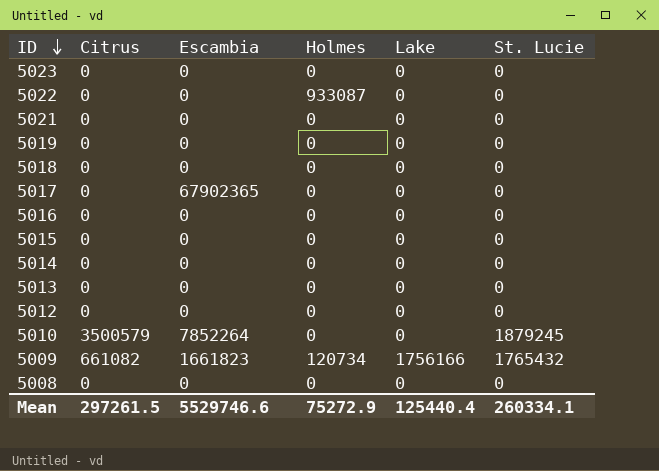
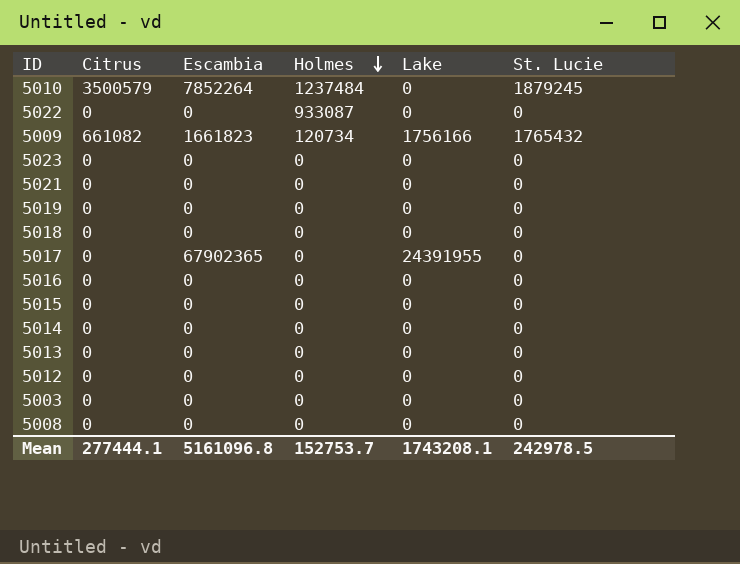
row order: ID descending -> Holmes descending
5010 | Holmes: 0 -> 1237484
5017 | Lake: 0 -> 24391955
row 5003: none -> 0 | 0 | 0 | 0 | 0
Mean | Citrus: 297261.5 -> 277444.1
Mean | Escambia: 5529746.6 -> 5161096.8
Mean | Holmes: 75272.9 -> 152753.7
Mean | Lake: 125440.4 -> 1743208.1
Mean | St. Lucie: 260334.1 -> 242978.5

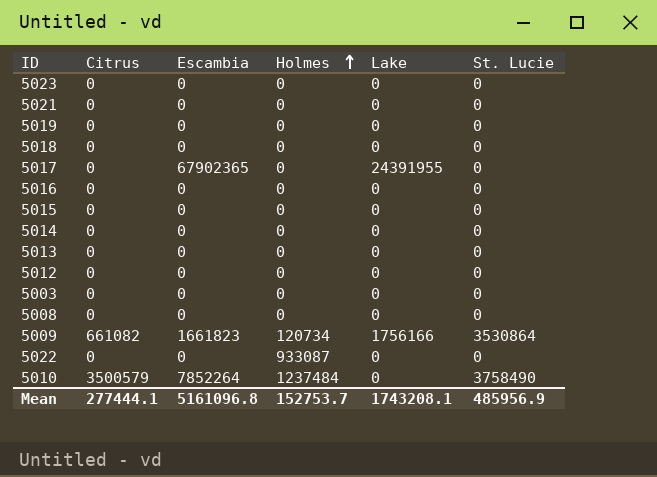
row order: Holmes descending -> Holmes ascending
5009 | St. Lucie: 1765432 -> 3530864
5010 | St. Lucie: 1879245 -> 3758490
Mean | St. Lucie: 242978.5 -> 485956.9

